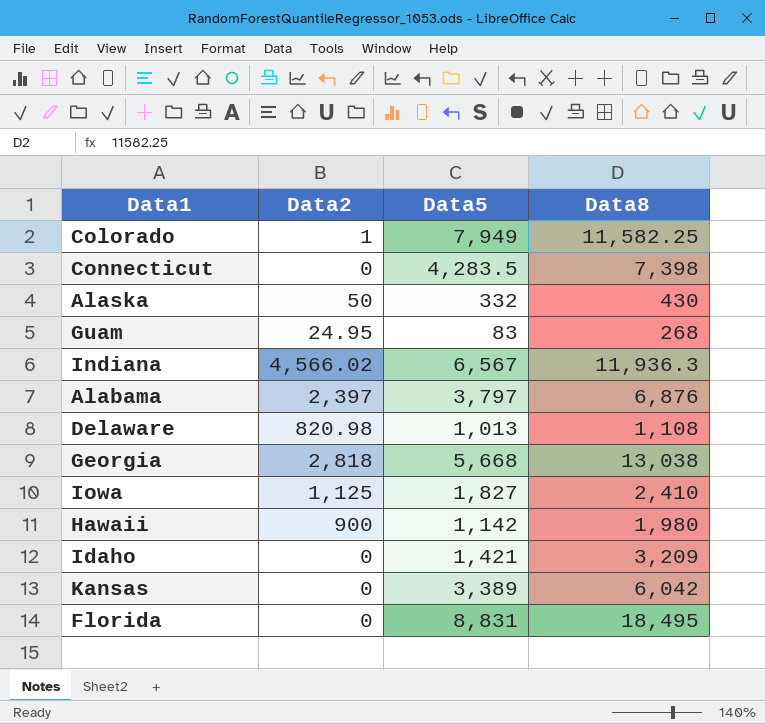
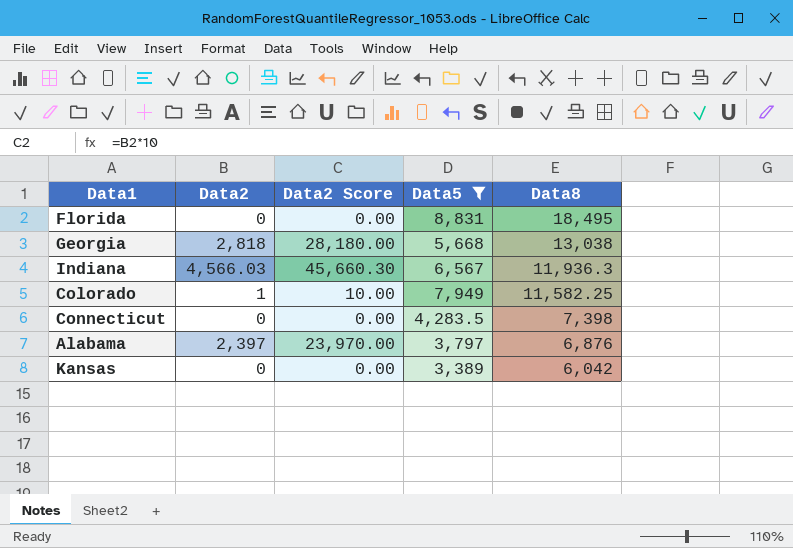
filter: none -> Data5 >= 3,389
row order: none -> Data8 descending
column Data2 Score | formula: none -> [Data2] * 10
Indiana | Data2: 4,566.02 -> 4,566.03

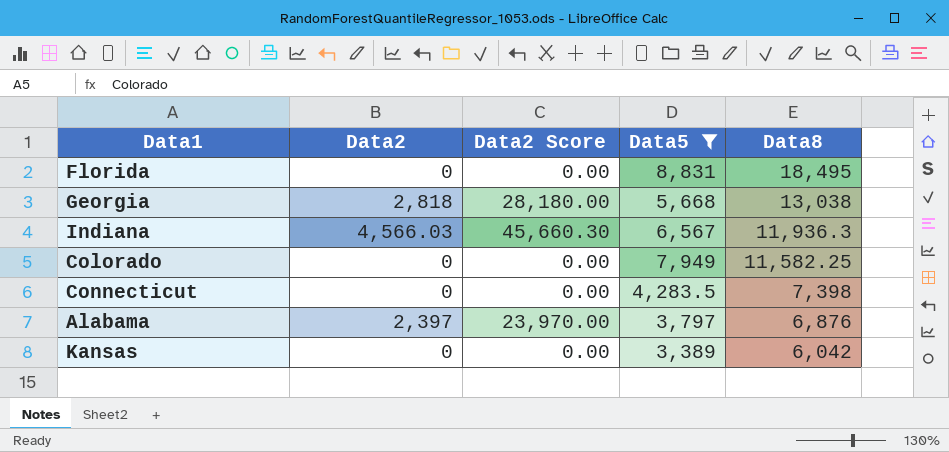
Colorado | Data2: 1 -> 0
Colorado | Data2 Score: 10.00 -> 0.00

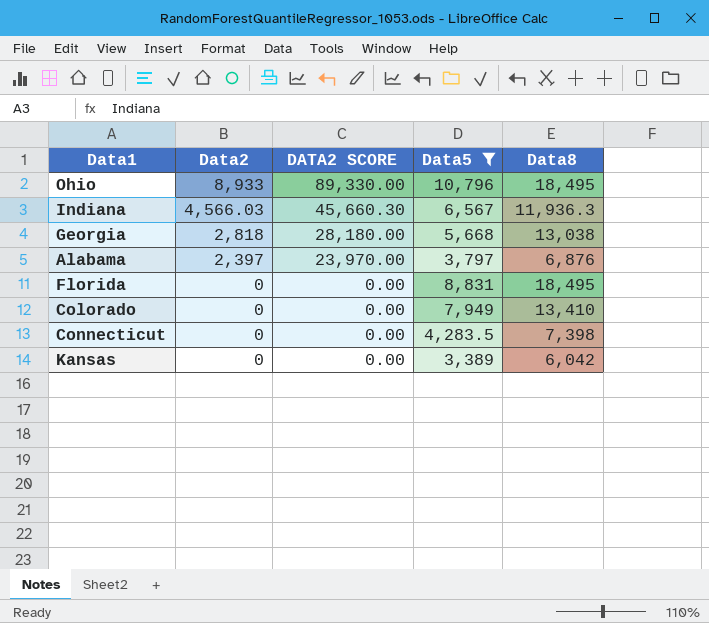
row order: Data8 descending -> Data2 descending
column name: Data2 Score -> DATA2 SCORE
row Ohio: none -> 8,933 | 89,330.00 | 10,796 | 18,495
Colorado | Data8: 11,582.25 -> 13,410

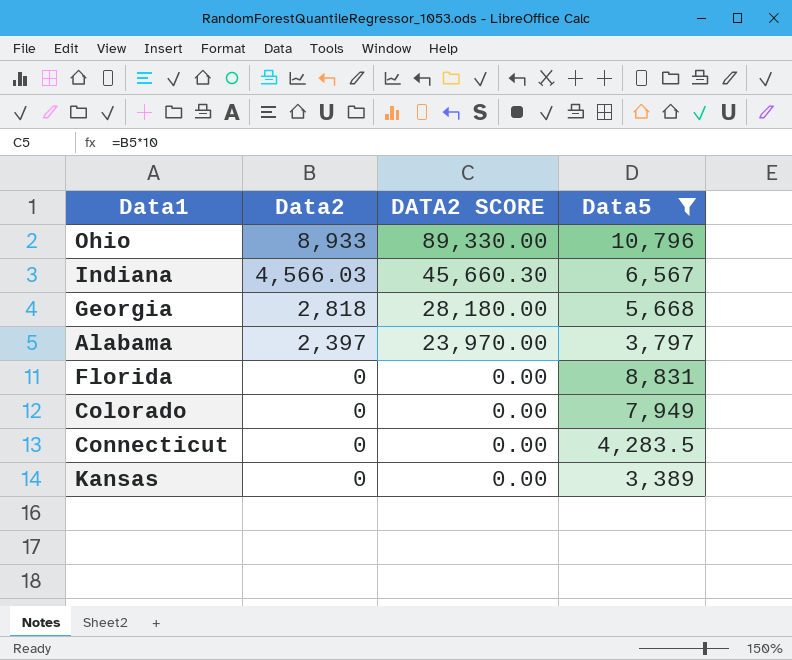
column Data8 | position: 5 -> none

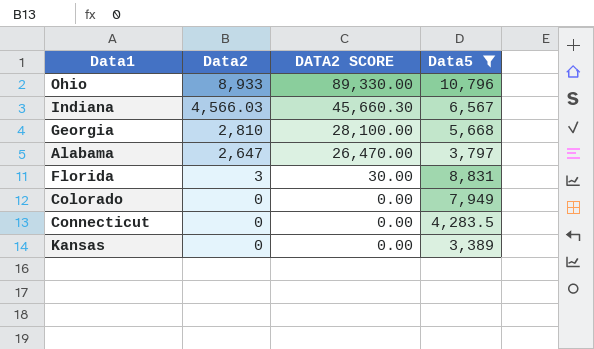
Georgia | Data2: 2,818 -> 2,810
Georgia | DATA2 SCORE: 28,180.00 -> 28,100.00
Alabama | Data2: 2,397 -> 2,647
Alabama | DATA2 SCORE: 23,970.00 -> 26,470.00
Florida | Data2: 0 -> 3
Florida | DATA2 SCORE: 0.00 -> 30.00

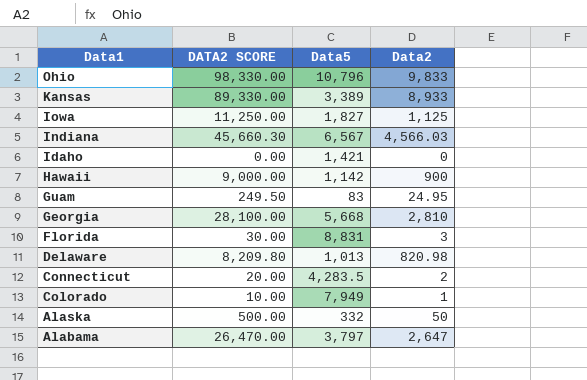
filter: Data5 >= 3,389 -> none
row order: Data2 descending -> Data1 descending
column Data2 | position: 2 -> 4
Ohio | DATA2 SCORE: 89,330.00 -> 98,330.00
Ohio | Data2: 8,933 -> 9,833
Kansas | DATA2 SCORE: 0.00 -> 89,330.00
Kansas | Data2: 0 -> 8,933
Connecticut | DATA2 SCORE: 0.00 -> 20.00
Connecticut | Data2: 0 -> 2
Colorado | DATA2 SCORE: 0.00 -> 10.00
Colorado | Data2: 0 -> 1

